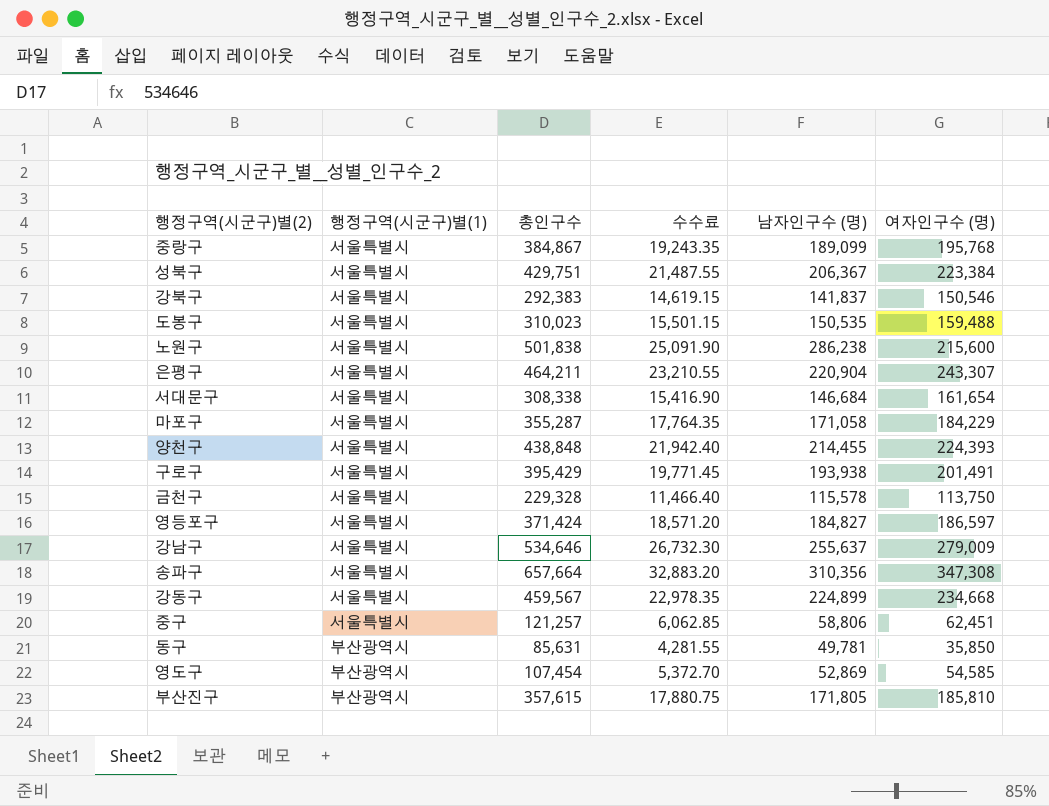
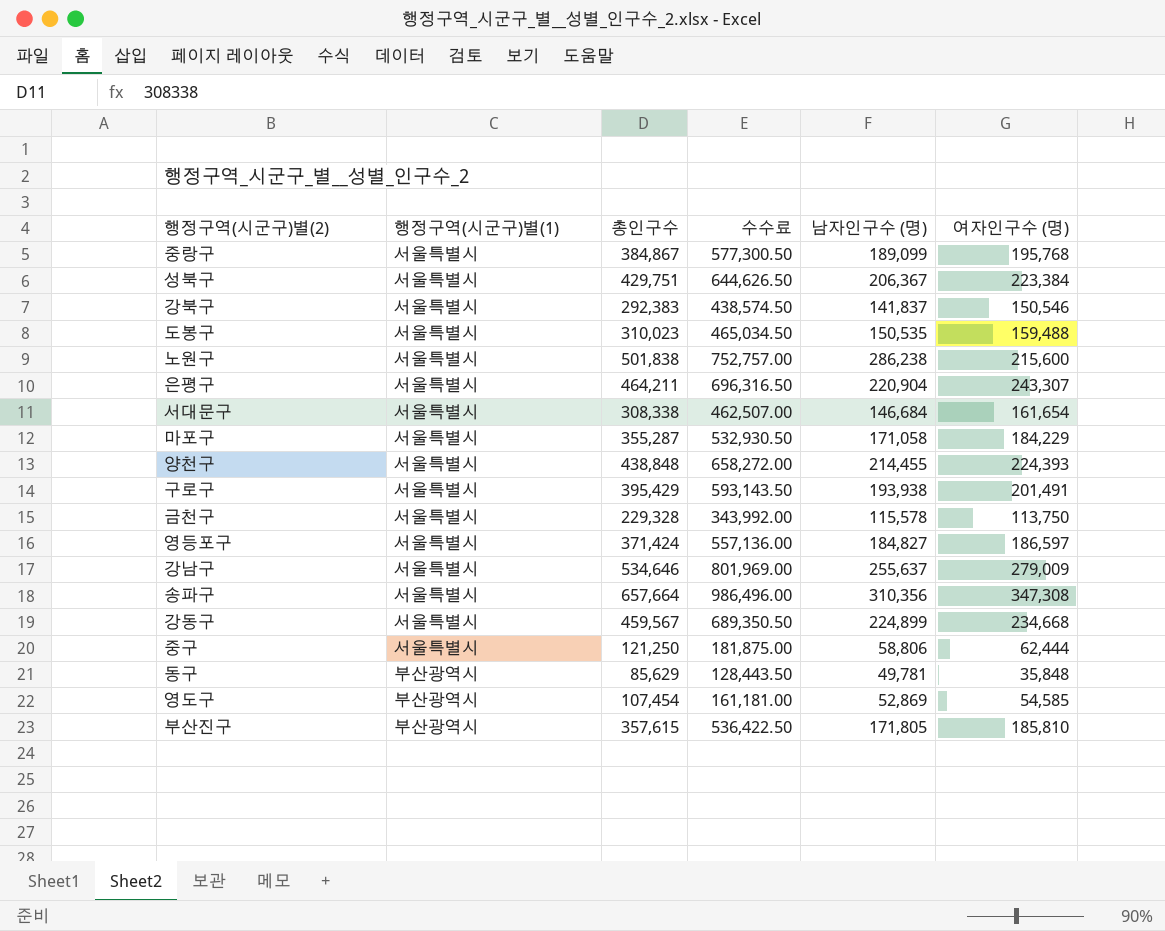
column 수수료 | formula: [총인구수] * 0.05 -> [총인구수] * 1.5
중구 | 총인구수: 121,257 -> 121,250
중구 | 여자인구수 (명): 62,451 -> 62,444
동구 | 총인구수: 85,631 -> 85,629
동구 | 여자인구수 (명): 35,850 -> 35,848

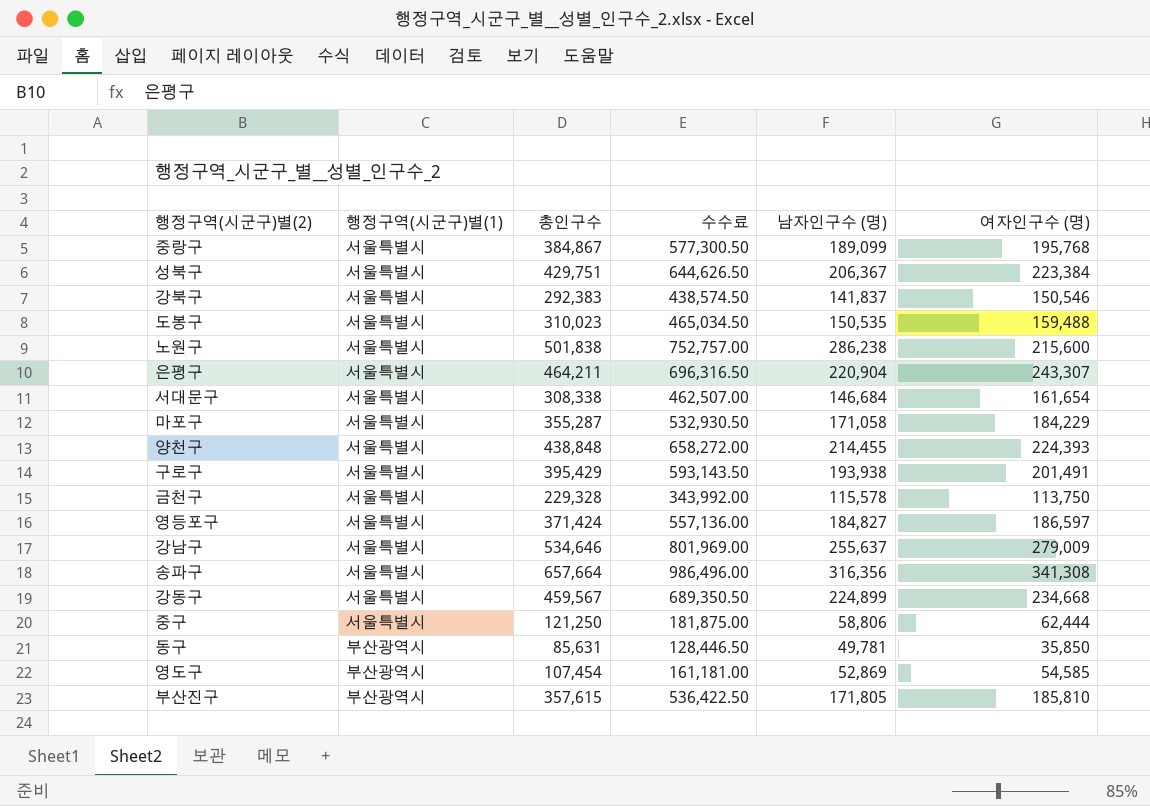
송파구 | 남자인구수 (명): 310,356 -> 316,356
송파구 | 여자인구수 (명): 347,308 -> 341,308
동구 | 총인구수: 85,629 -> 85,631
동구 | 수수료: 128,443.50 -> 128,446.50
동구 | 여자인구수 (명): 35,848 -> 35,850

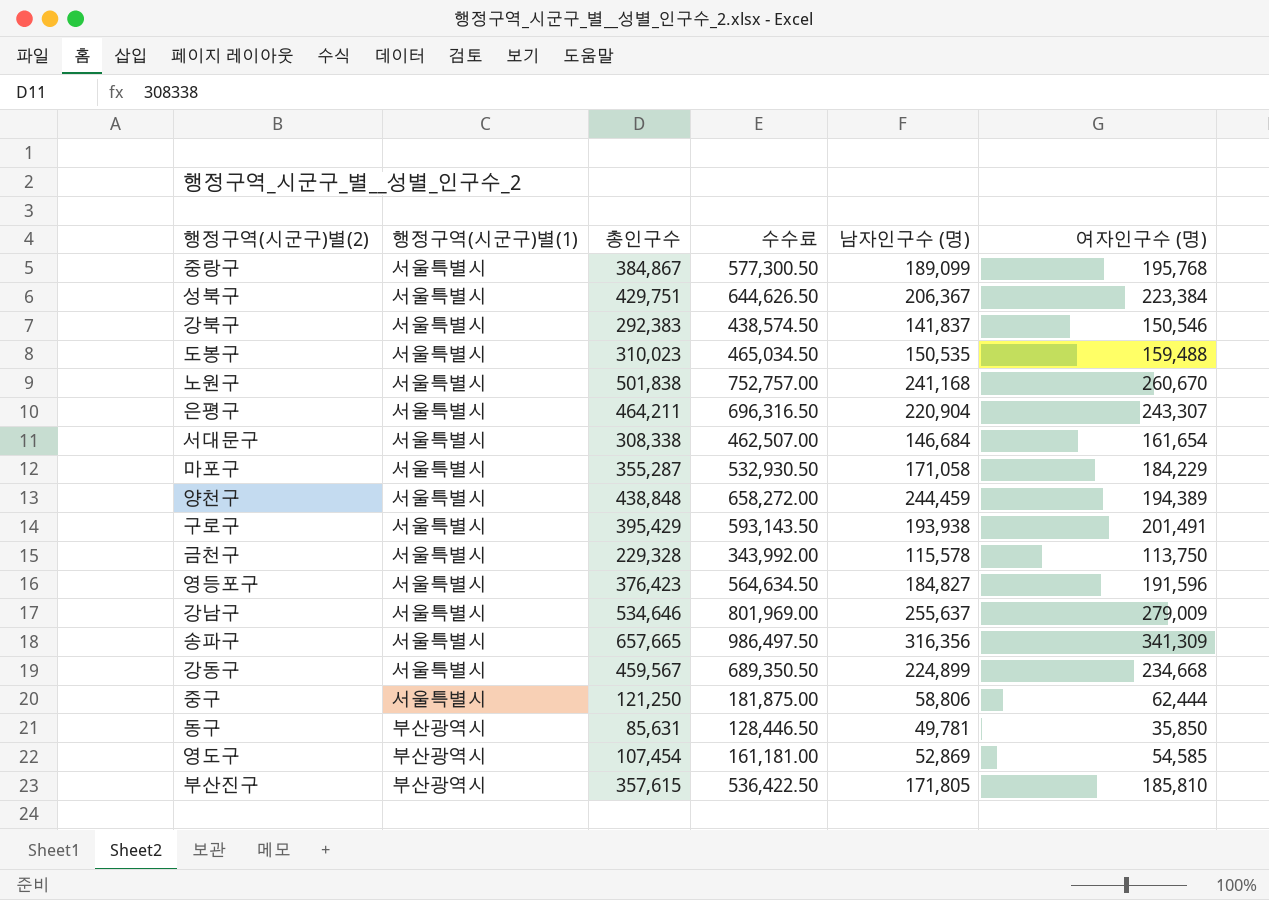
노원구 | 남자인구수 (명): 286,238 -> 241,168
노원구 | 여자인구수 (명): 215,600 -> 260,670
양천구 | 남자인구수 (명): 214,455 -> 244,459
양천구 | 여자인구수 (명): 224,393 -> 194,389
영등포구 | 총인구수: 371,424 -> 376,423
영등포구 | 수수료: 557,136.00 -> 564,634.50
영등포구 | 여자인구수 (명): 186,597 -> 191,596
송파구 | 총인구수: 657,664 -> 657,665
송파구 | 수수료: 986,496.00 -> 986,497.50
송파구 | 여자인구수 (명): 341,308 -> 341,309

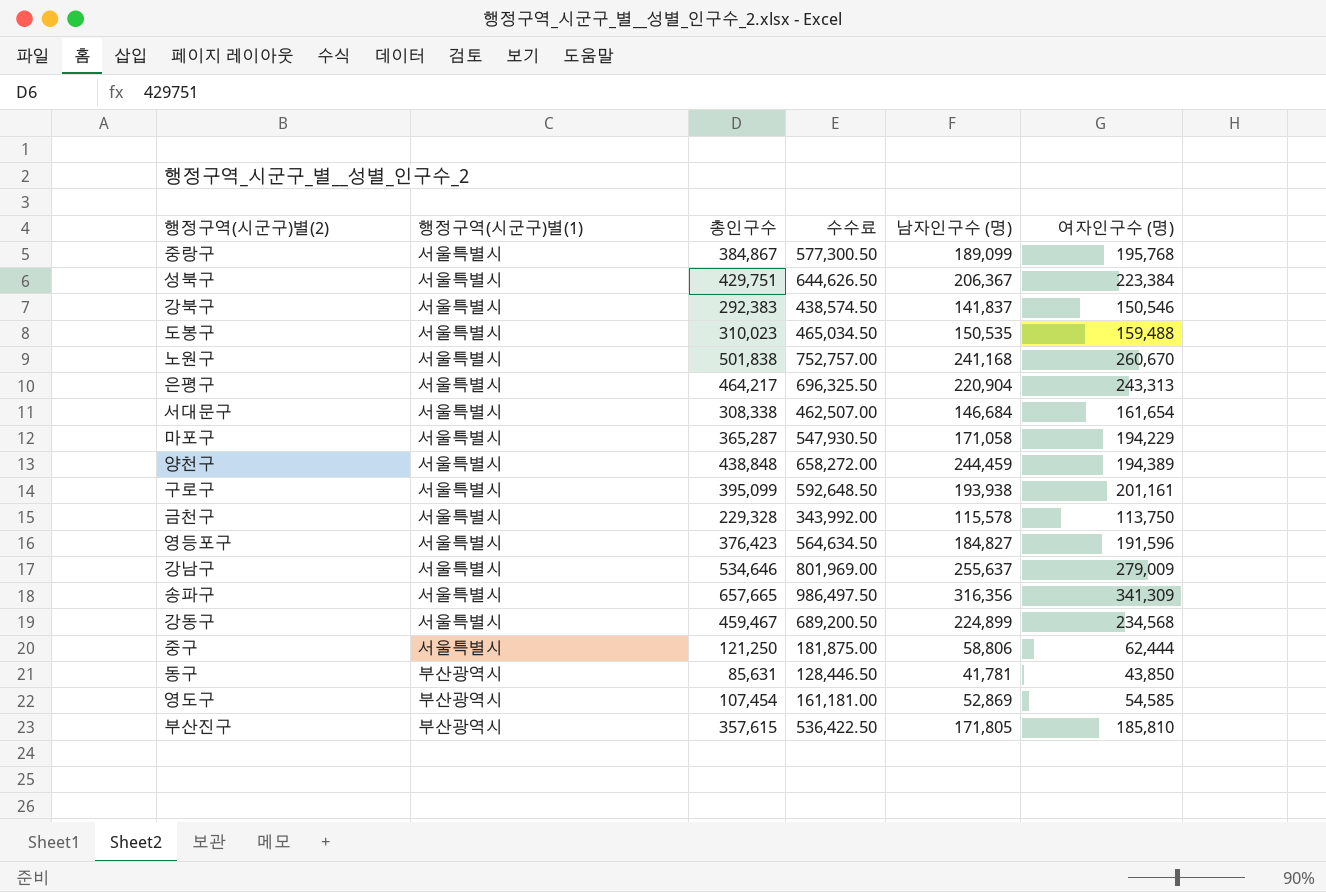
은평구 | 총인구수: 464,211 -> 464,217
은평구 | 수수료: 696,316.50 -> 696,325.50
은평구 | 여자인구수 (명): 243,307 -> 243,313
마포구 | 총인구수: 355,287 -> 365,287
마포구 | 수수료: 532,930.50 -> 547,930.50
마포구 | 여자인구수 (명): 184,229 -> 194,229
구로구 | 총인구수: 395,429 -> 395,099
구로구 | 수수료: 593,143.50 -> 592,648.50
구로구 | 여자인구수 (명): 201,491 -> 201,161
강동구 | 총인구수: 459,567 -> 459,467
강동구 | 수수료: 689,350.50 -> 689,200.50
강동구 | 여자인구수 (명): 234,668 -> 234,568
동구 | 남자인구수 (명): 49,781 -> 41,781
동구 | 여자인구수 (명): 35,850 -> 43,850

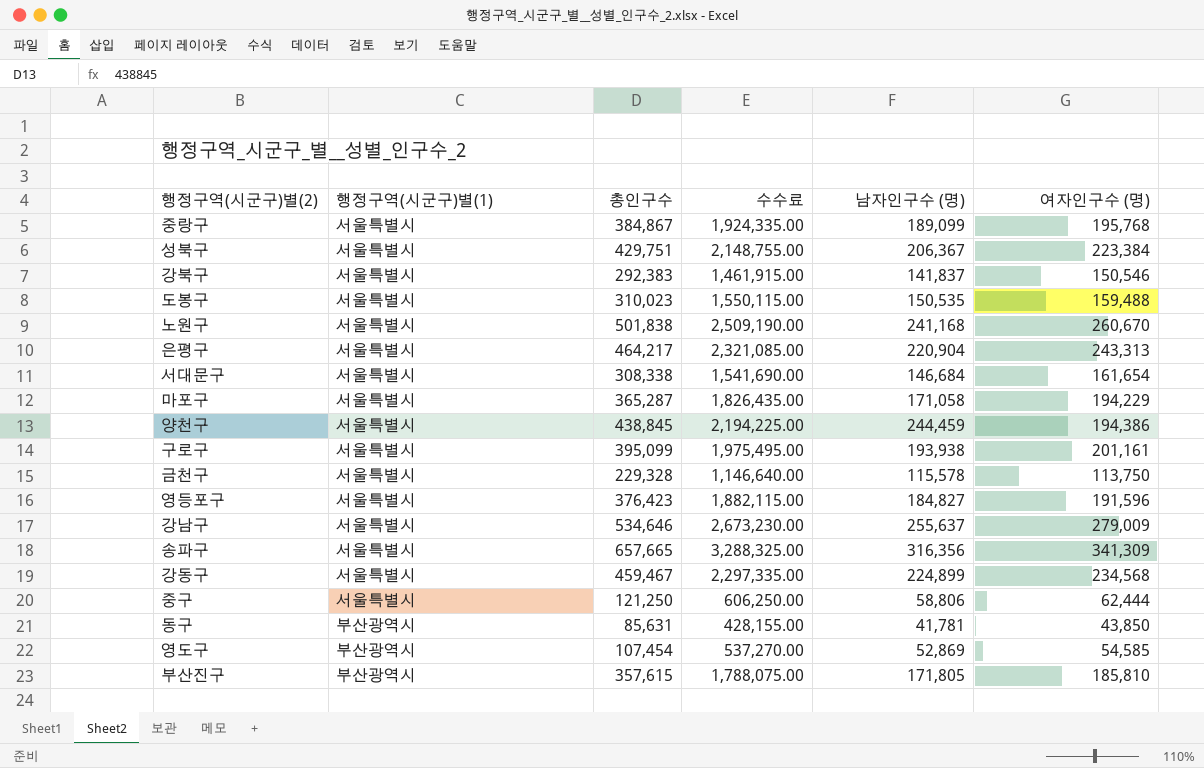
column 수수료 | formula: [총인구수] * 1.5 -> [총인구수] * 5
양천구 | 총인구수: 438,848 -> 438,845
양천구 | 여자인구수 (명): 194,389 -> 194,386

